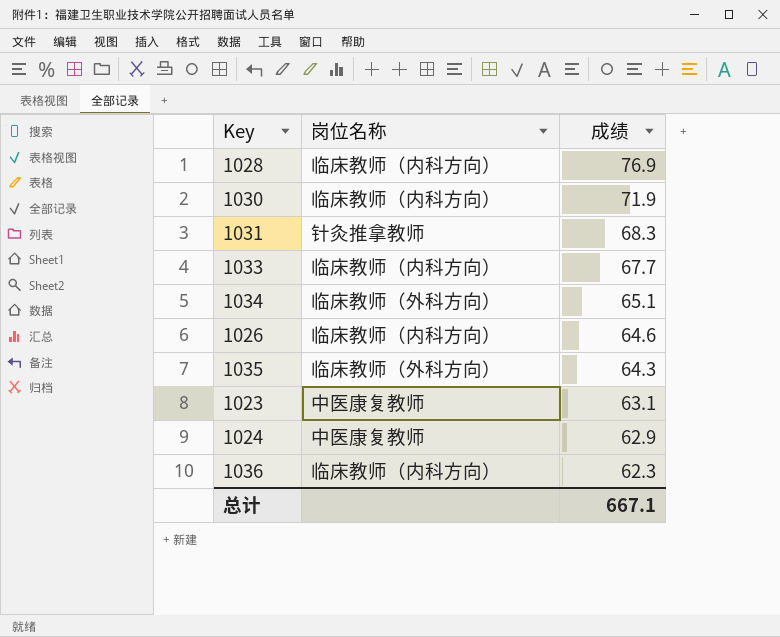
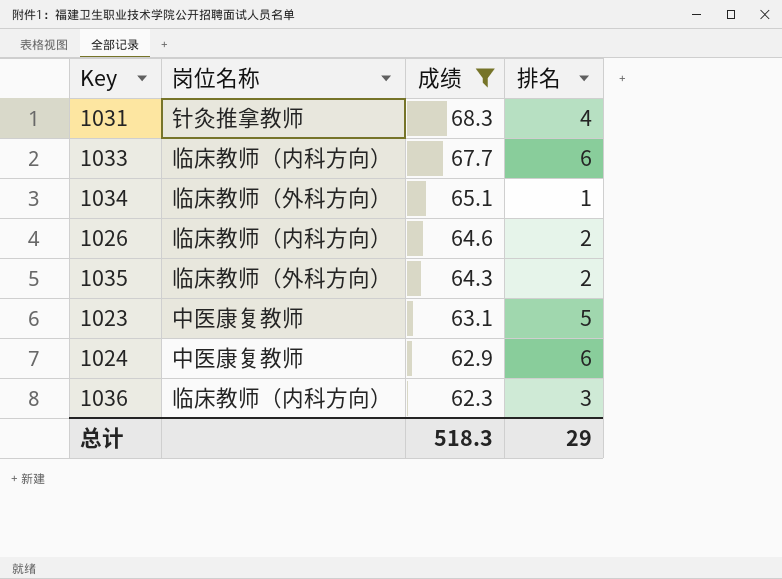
filter: none -> 成绩 <= 68.3
column 排名 | position: none -> 4
总计 | 成绩: 667.1 -> 518.3

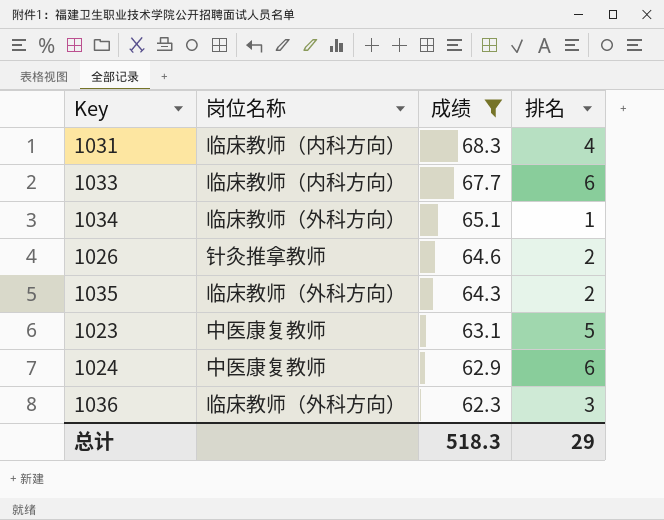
1031 | 岗位名称: 针灸推拿教师 -> 临床教师（内科方向）
1026 | 岗位名称: 临床教师（内科方向） -> 针灸推拿教师
1036 | 岗位名称: 临床教师（内科方向） -> 临床教师（外科方向）

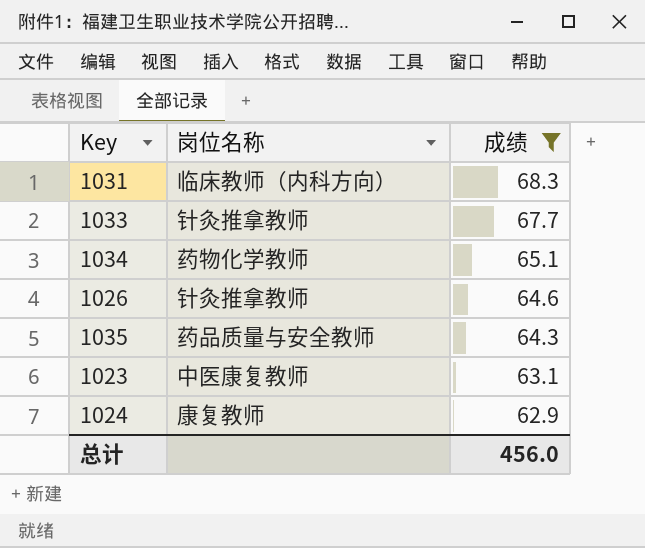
column 排名 | position: 4 -> none
row 1036: 临床教师（外科方向） | 62.3 | 3 -> none
1033 | 岗位名称: 临床教师（内科方向） -> 针灸推拿教师
1034 | 岗位名称: 临床教师（外科方向） -> 药物化学教师
1035 | 岗位名称: 临床教师（外科方向） -> 药品质量与安全教师
1024 | 岗位名称: 中医康复教师 -> 康复教师
总计 | 成绩: 518.3 -> 456.0

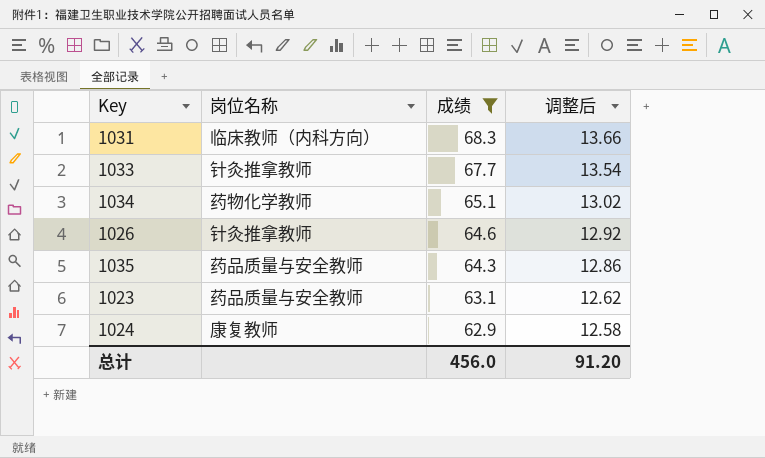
column 调整后 | formula: none -> [成绩] * 0.2
1023 | 岗位名称: 中医康复教师 -> 药品质量与安全教师

